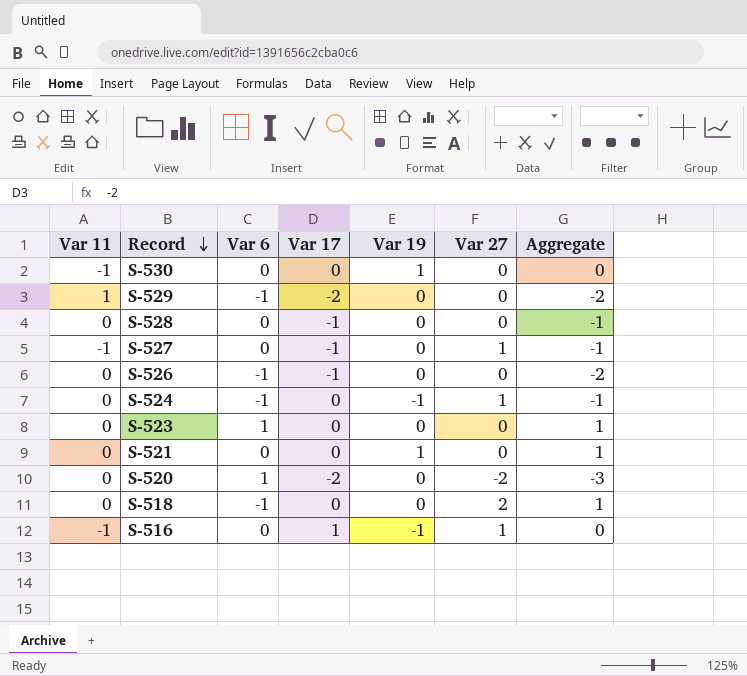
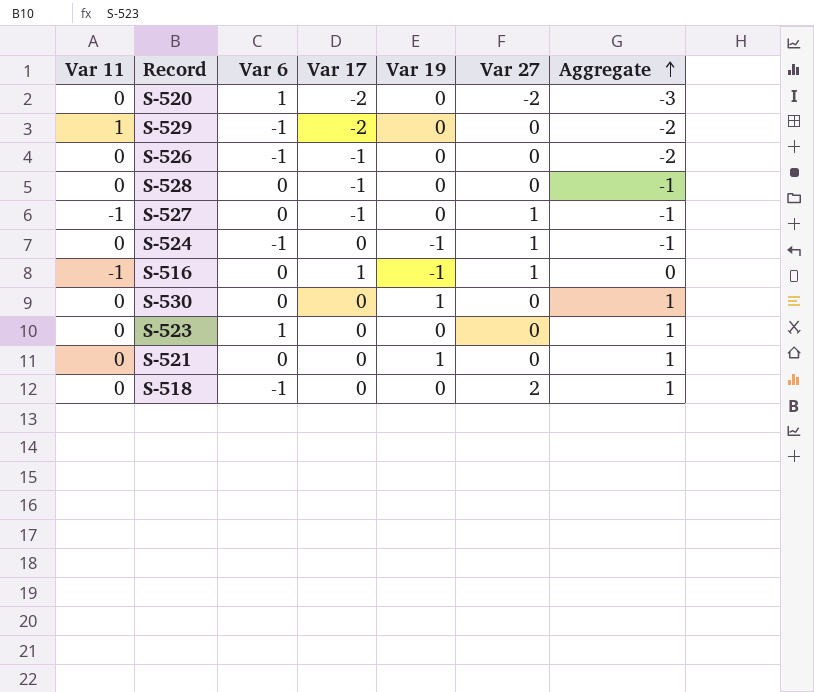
row order: Record descending -> Aggregate ascending
S-530 | Var 11: -1 -> 0
S-530 | Aggregate: 0 -> 1

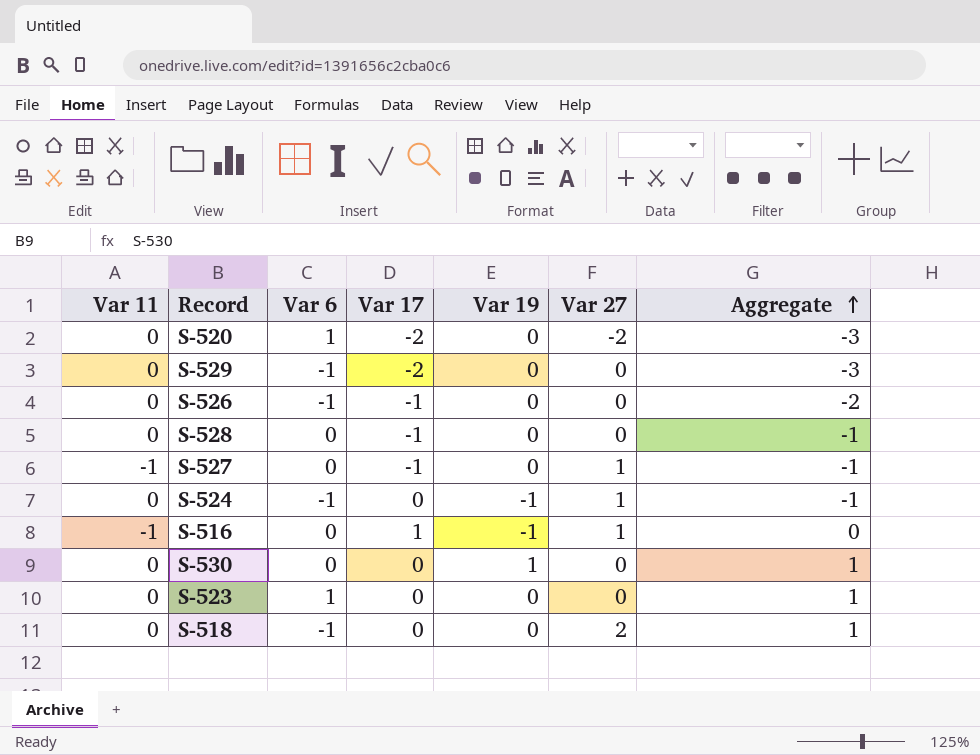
row S-521: 0 | 0 | 0 | 1 | 0 | 1 -> none
S-529 | Var 11: 1 -> 0
S-529 | Aggregate: -2 -> -3

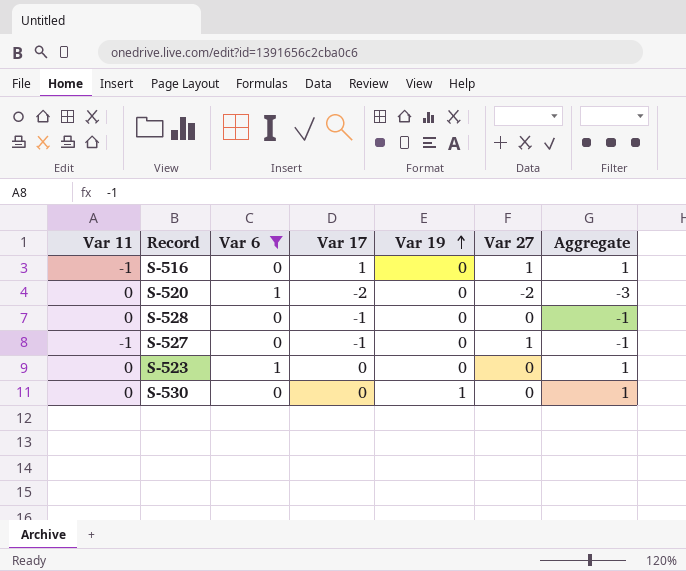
filter: none -> Var 6 != -1
row order: Aggregate ascending -> Var 19 ascending
S-516 | Var 19: -1 -> 0
S-516 | Aggregate: 0 -> 1

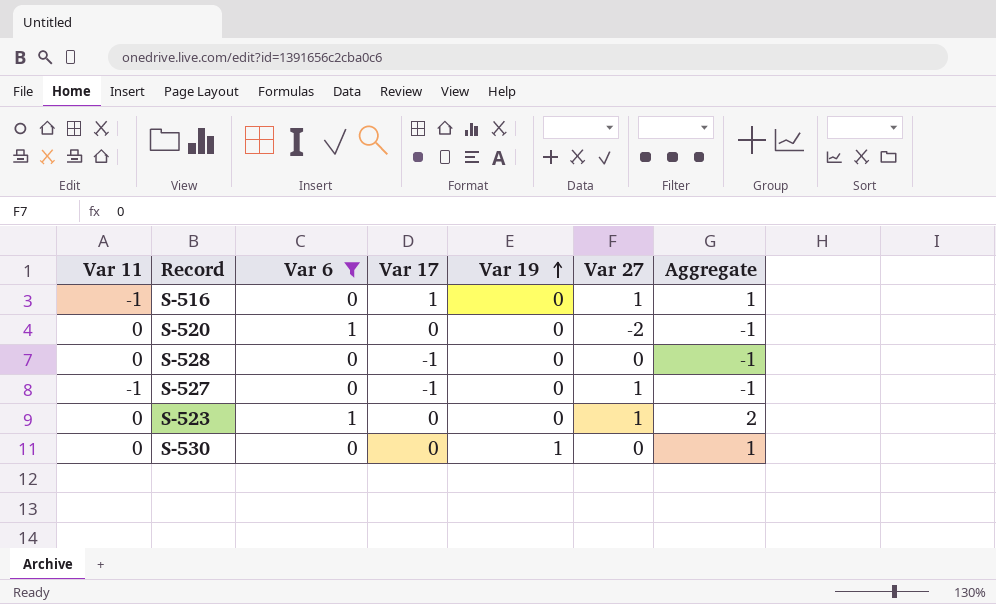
S-520 | Var 17: -2 -> 0
S-520 | Aggregate: -3 -> -1
S-523 | Var 27: 0 -> 1
S-523 | Aggregate: 1 -> 2

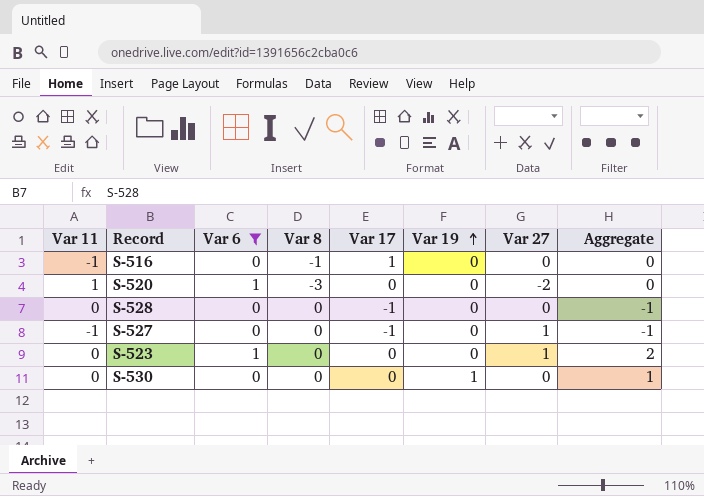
column Var 8 | position: none -> 4
S-516 | Var 27: 1 -> 0
S-516 | Aggregate: 1 -> 0
S-520 | Var 11: 0 -> 1
S-520 | Aggregate: -1 -> 0

